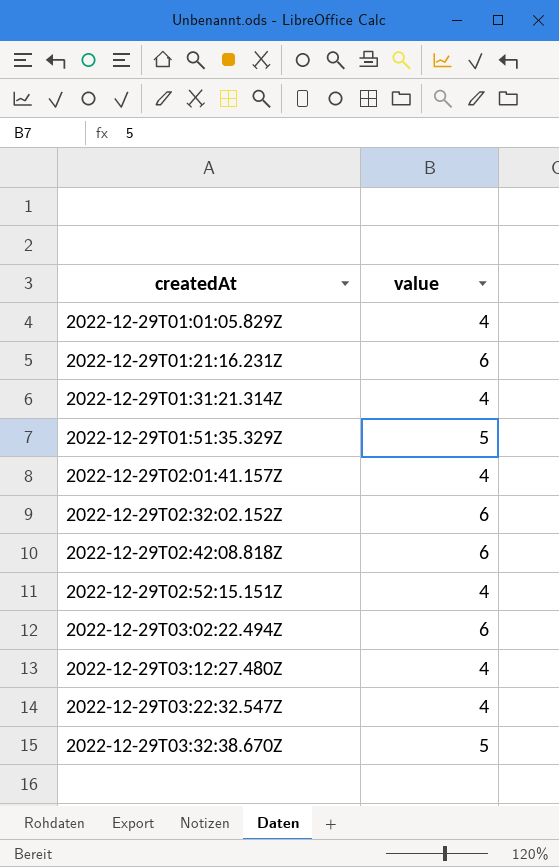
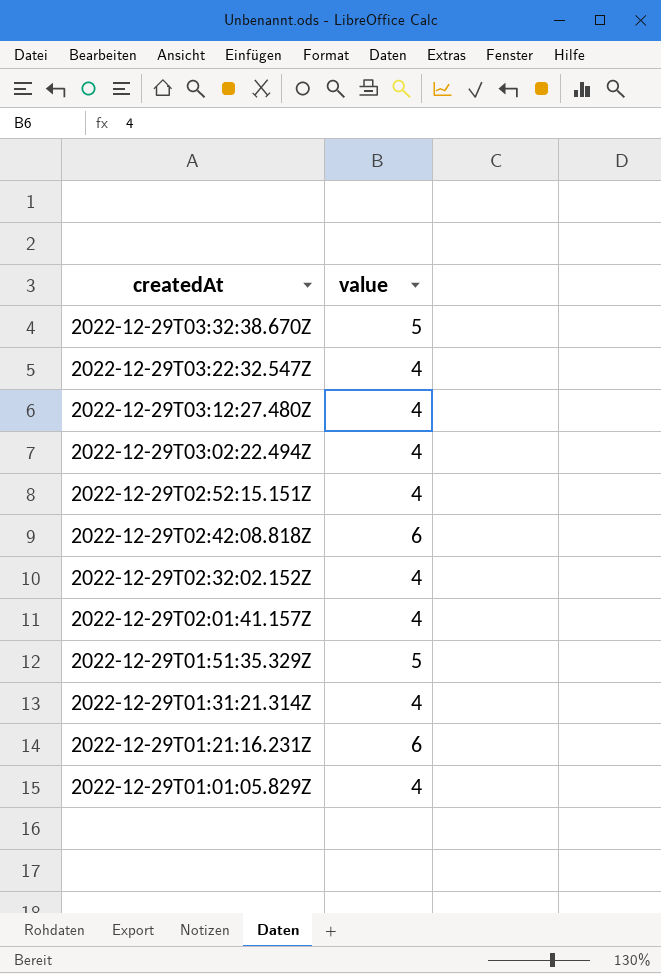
row order: createdAt ascending -> createdAt descending
2022-12-29T03:02:22.494Z | value: 6 -> 4
2022-12-29T02:32:02.152Z | value: 6 -> 4

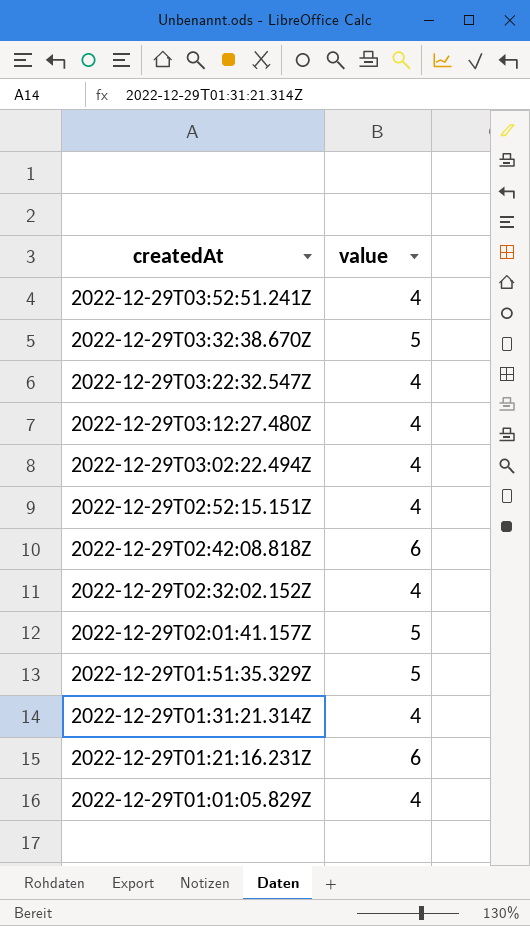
row 2022-12-29T03:52:51.241Z: none -> 4
2022-12-29T02:01:41.157Z | value: 4 -> 5

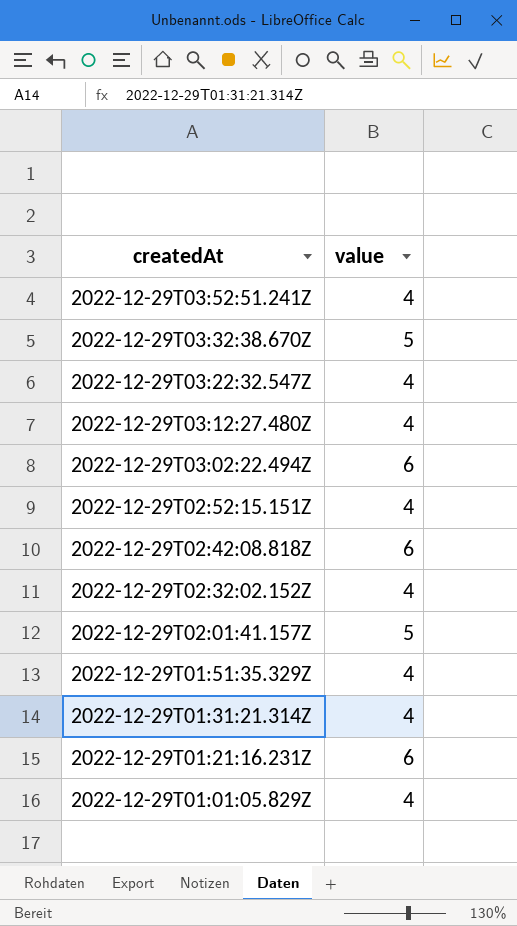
2022-12-29T03:02:22.494Z | value: 4 -> 6
2022-12-29T01:51:35.329Z | value: 5 -> 4

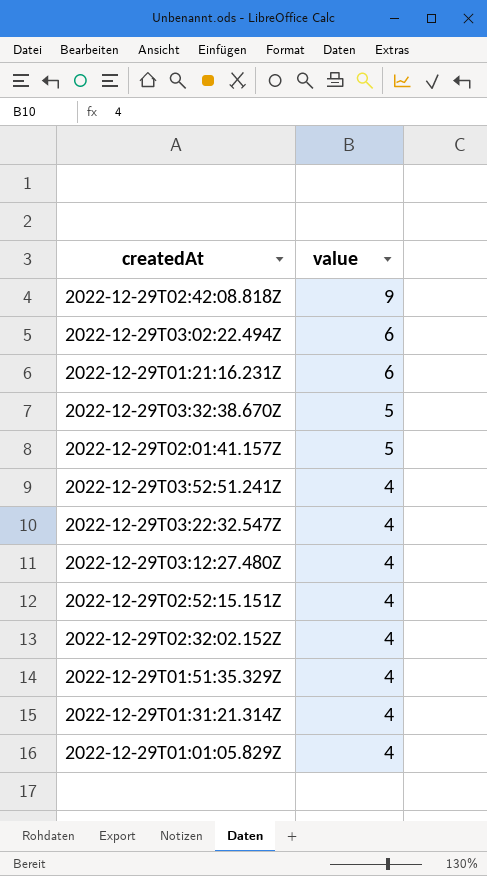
row order: createdAt descending -> value descending
2022-12-29T02:42:08.818Z | value: 6 -> 9

